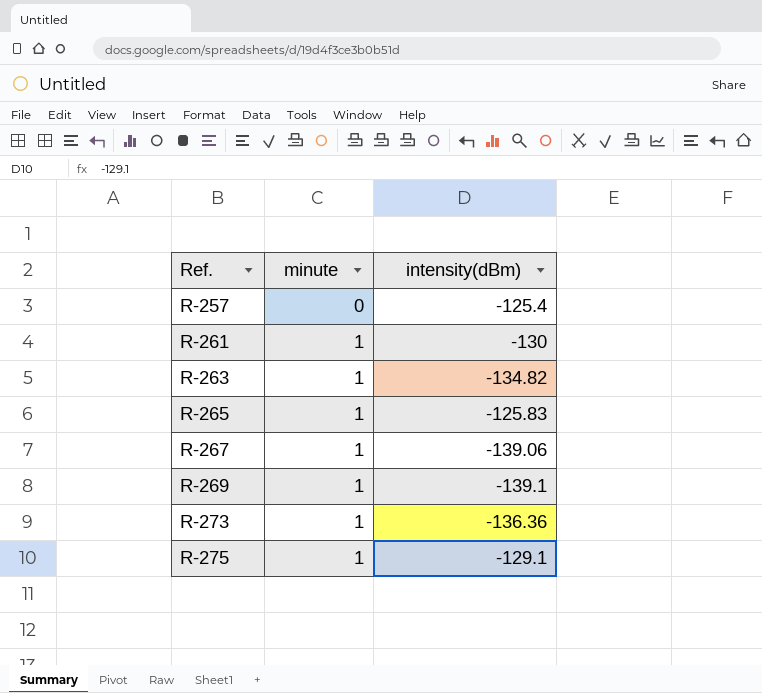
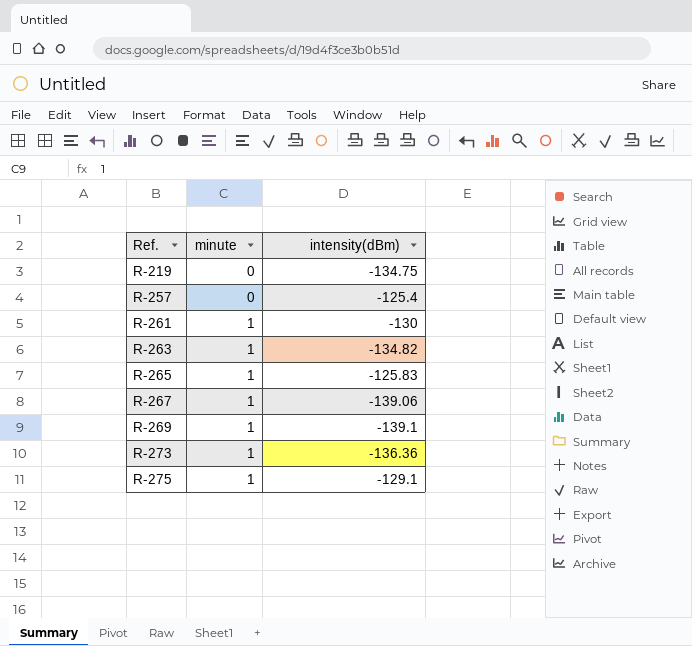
row R-219: none -> 0 | -134.75

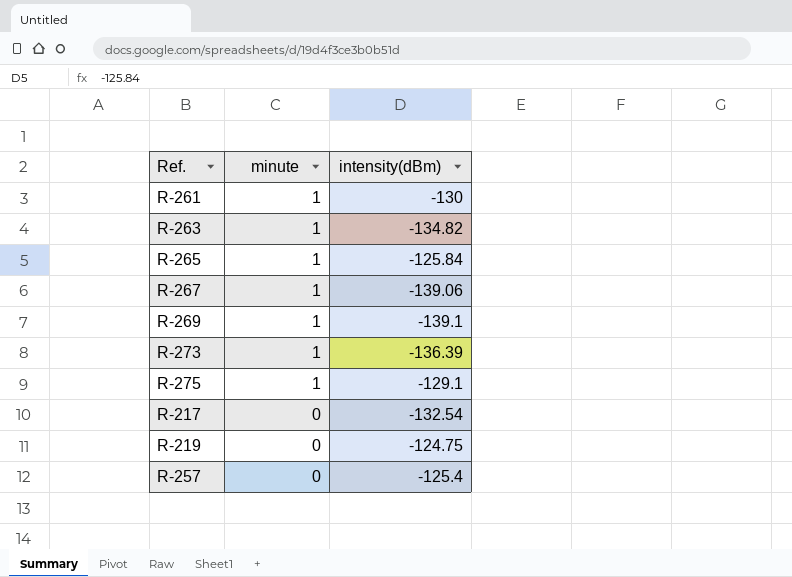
row order: Ref. ascending -> minute descending
R-265 | intensity(dBm): -125.83 -> -125.84
R-273 | intensity(dBm): -136.36 -> -136.39
row R-217: none -> 0 | -132.54
R-219 | intensity(dBm): -134.75 -> -124.75

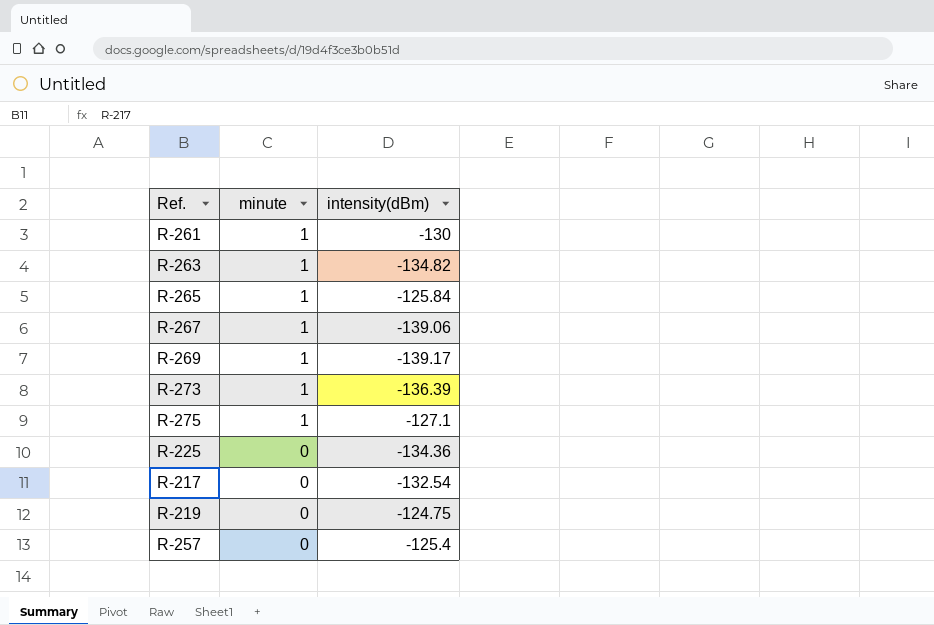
R-269 | intensity(dBm): -139.1 -> -139.17
R-275 | intensity(dBm): -129.1 -> -127.1
row R-225: none -> 0 | -134.36

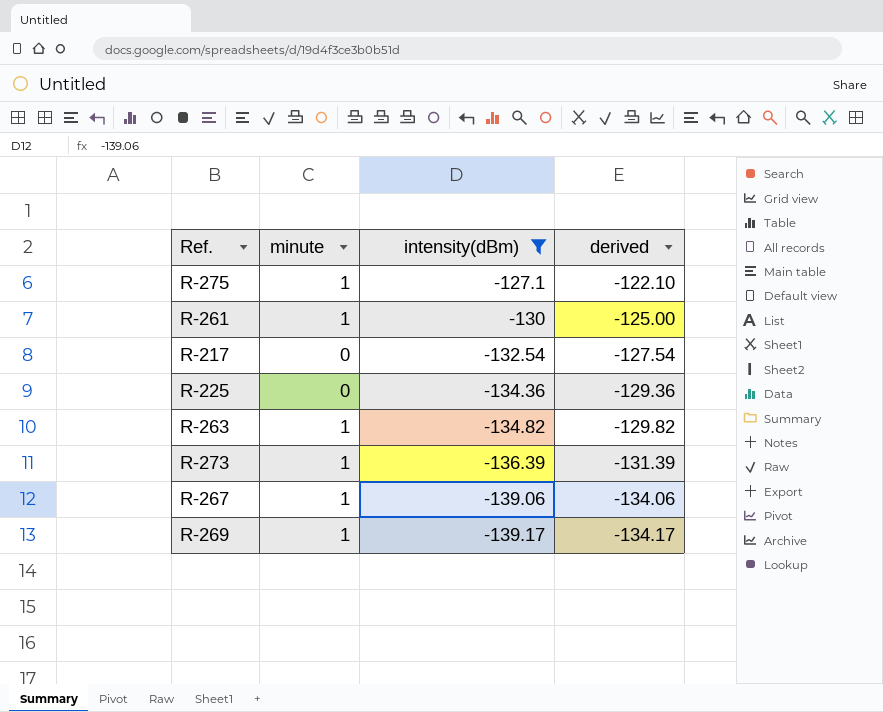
filter: none -> intensity(dBm) <= -127.1
row order: minute descending -> intensity(dBm) descending
column derived | formula: none -> [intensity(dBm)] + 5

